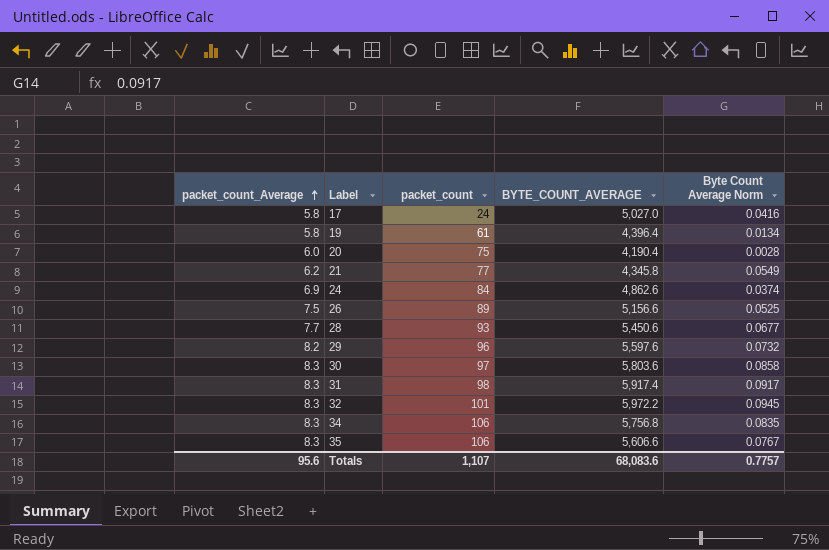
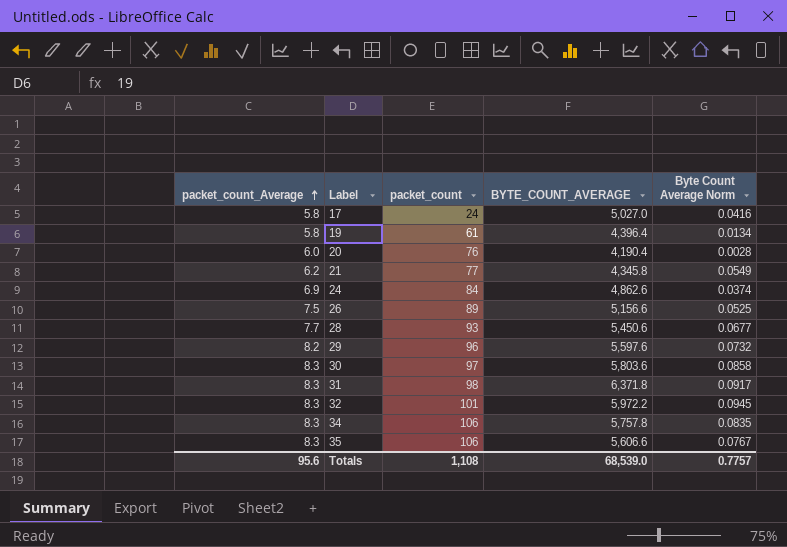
20 | packet_count: 75 -> 76
31 | BYTE_COUNT_AVERAGE: 5,917.4 -> 6,371.8
34 | BYTE_COUNT_AVERAGE: 5,756.8 -> 5,757.8
Totals | packet_count: 1,107 -> 1,108
Totals | BYTE_COUNT_AVERAGE: 68,083.6 -> 68,539.0

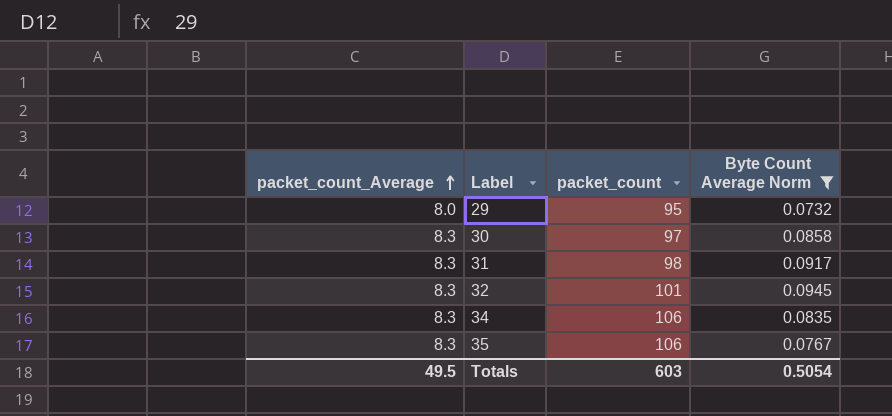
filter: none -> Byte Count Average Norm >= 0.0732
column BYTE_COUNT_AVERAGE | position: 4 -> none
29 | packet_count_Average: 8.2 -> 8.0
29 | packet_count: 96 -> 95
Totals | packet_count_Average: 95.6 -> 49.5
Totals | packet_count: 1,108 -> 603
Totals | Byte Count Average Norm: 0.7757 -> 0.5054

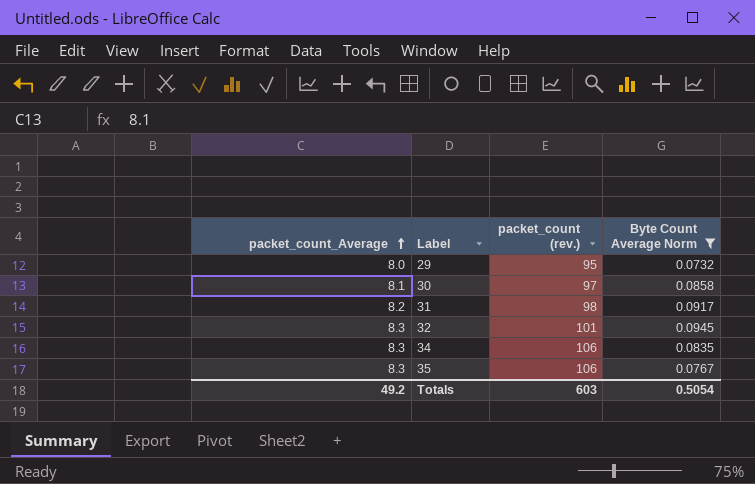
column name: packet_count -> packet_count (rev.)
30 | packet_count_Average: 8.3 -> 8.1
31 | packet_count_Average: 8.3 -> 8.2
Totals | packet_count_Average: 49.5 -> 49.2

